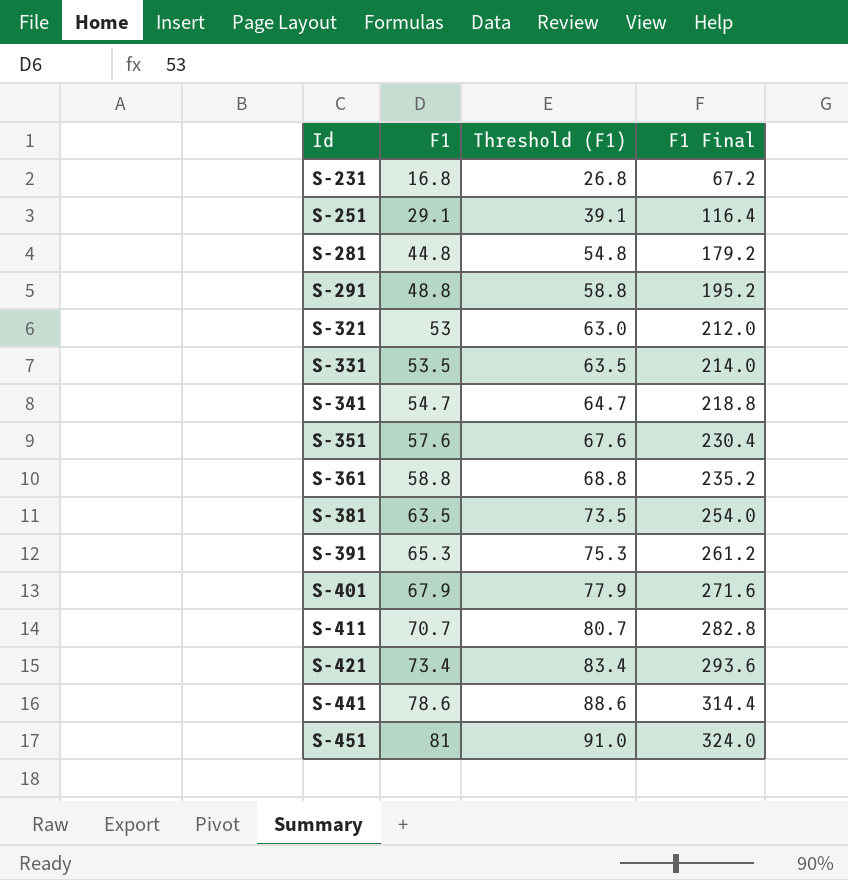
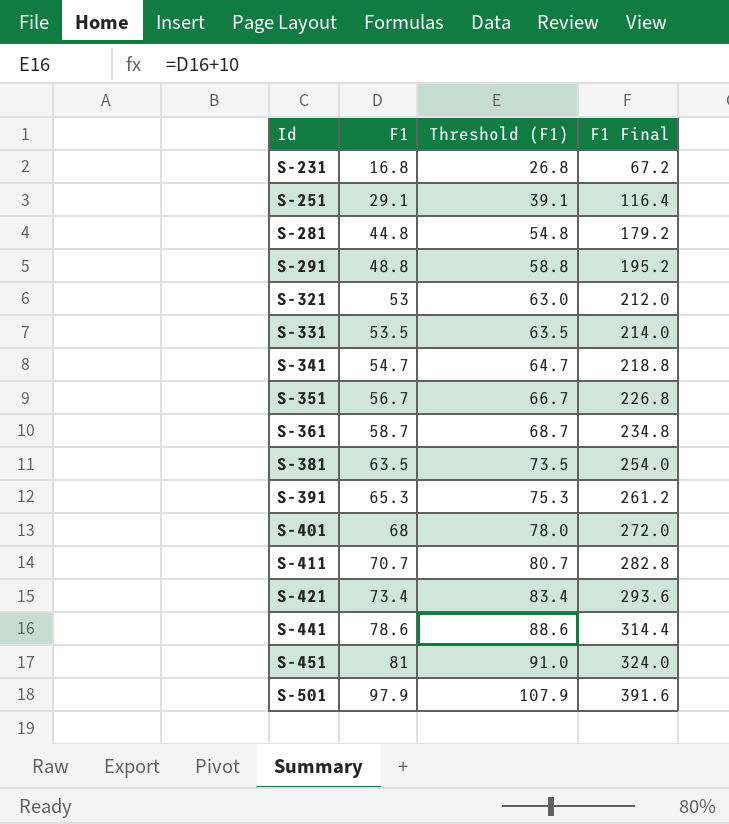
S-351 | F1: 57.6 -> 56.7
S-351 | Threshold (F1): 67.6 -> 66.7
S-351 | F1 Final: 230.4 -> 226.8
S-361 | F1: 58.8 -> 58.7
S-361 | Threshold (F1): 68.8 -> 68.7
S-361 | F1 Final: 235.2 -> 234.8
S-401 | F1: 67.9 -> 68
S-401 | Threshold (F1): 77.9 -> 78.0
S-401 | F1 Final: 271.6 -> 272.0
row S-501: none -> 97.9 | 107.9 | 391.6

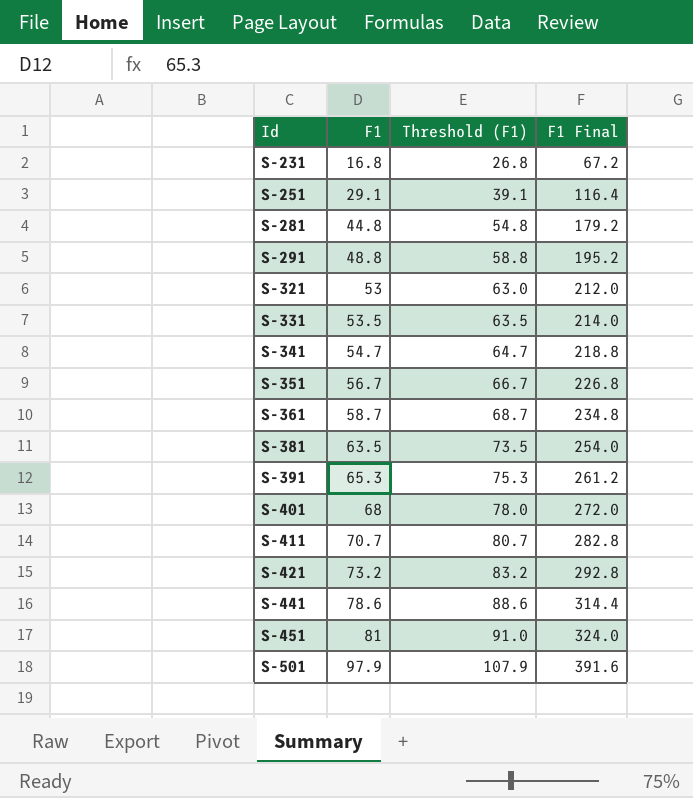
S-421 | F1: 73.4 -> 73.2
S-421 | Threshold (F1): 83.4 -> 83.2
S-421 | F1 Final: 293.6 -> 292.8

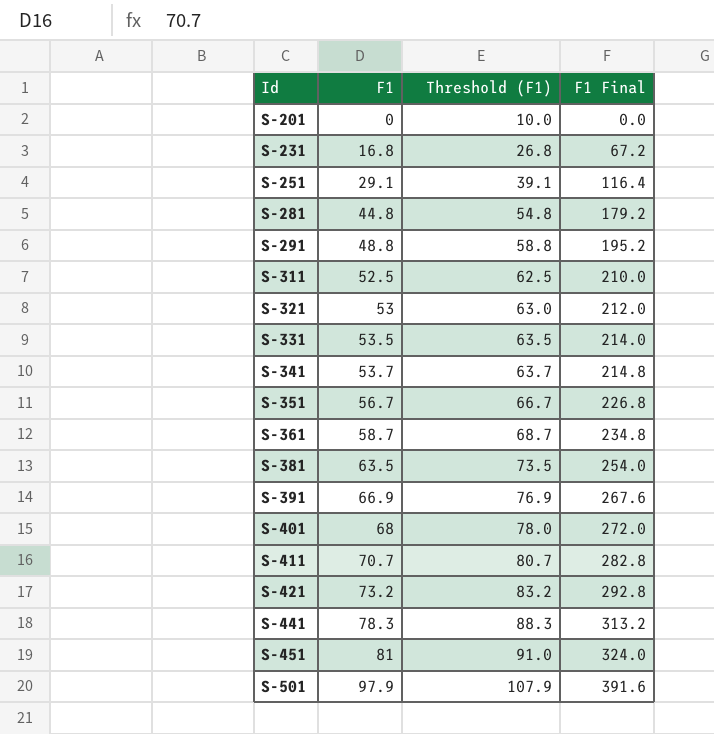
row S-201: none -> 0 | 10.0 | 0.0
row S-311: none -> 52.5 | 62.5 | 210.0
S-341 | F1: 54.7 -> 53.7
S-341 | Threshold (F1): 64.7 -> 63.7
S-341 | F1 Final: 218.8 -> 214.8
S-391 | F1: 65.3 -> 66.9
S-391 | Threshold (F1): 75.3 -> 76.9
S-391 | F1 Final: 261.2 -> 267.6
S-441 | F1: 78.6 -> 78.3
S-441 | Threshold (F1): 88.6 -> 88.3
S-441 | F1 Final: 314.4 -> 313.2

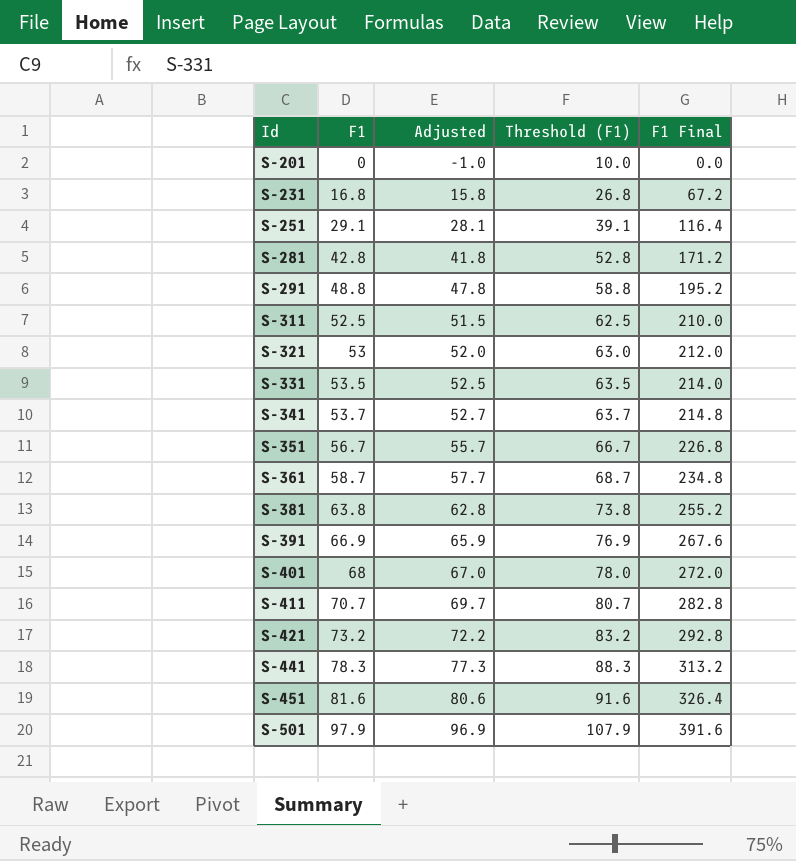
column Adjusted | formula: none -> [F1] - 1
S-281 | F1: 44.8 -> 42.8
S-281 | Threshold (F1): 54.8 -> 52.8
S-281 | F1 Final: 179.2 -> 171.2
S-381 | F1: 63.5 -> 63.8
S-381 | Threshold (F1): 73.5 -> 73.8
S-381 | F1 Final: 254.0 -> 255.2
S-451 | F1: 81 -> 81.6
S-451 | Threshold (F1): 91.0 -> 91.6
S-451 | F1 Final: 324.0 -> 326.4

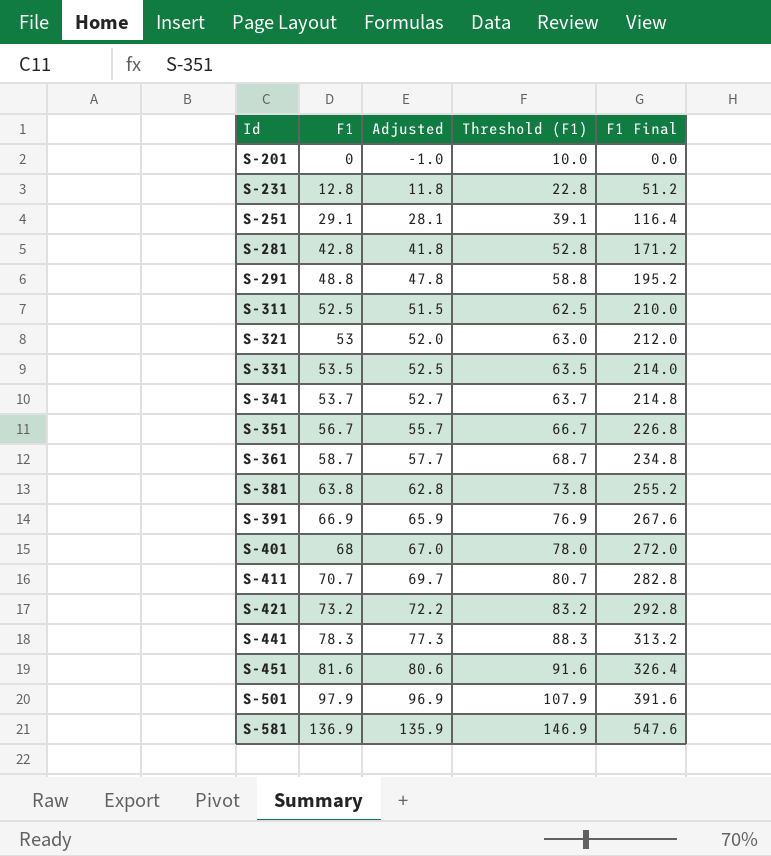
S-231 | F1: 16.8 -> 12.8
S-231 | Adjusted: 15.8 -> 11.8
S-231 | Threshold (F1): 26.8 -> 22.8
S-231 | F1 Final: 67.2 -> 51.2
row S-581: none -> 136.9 | 135.9 | 146.9 | 547.6

